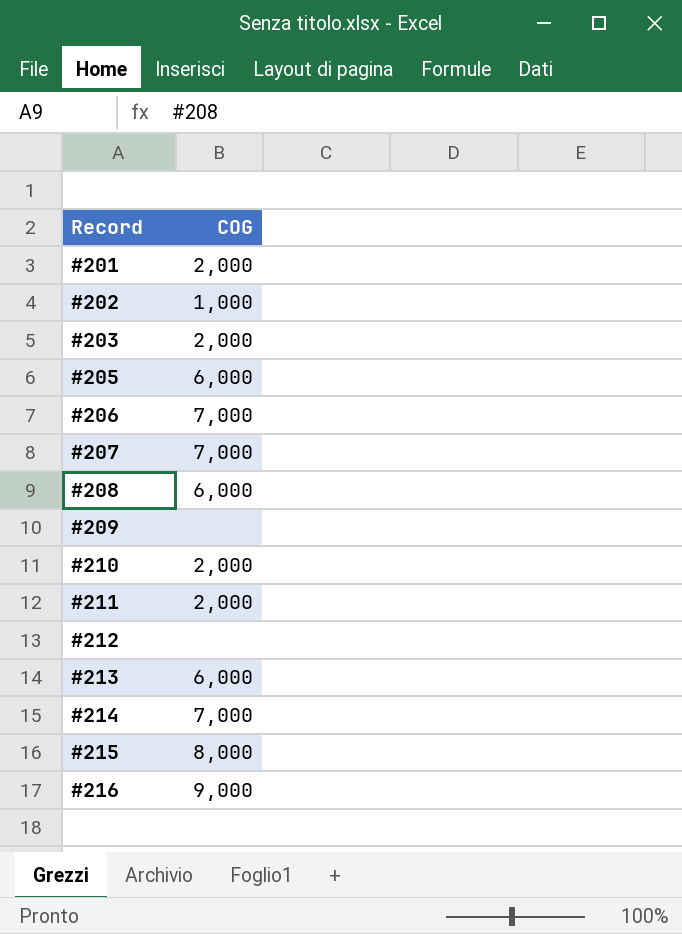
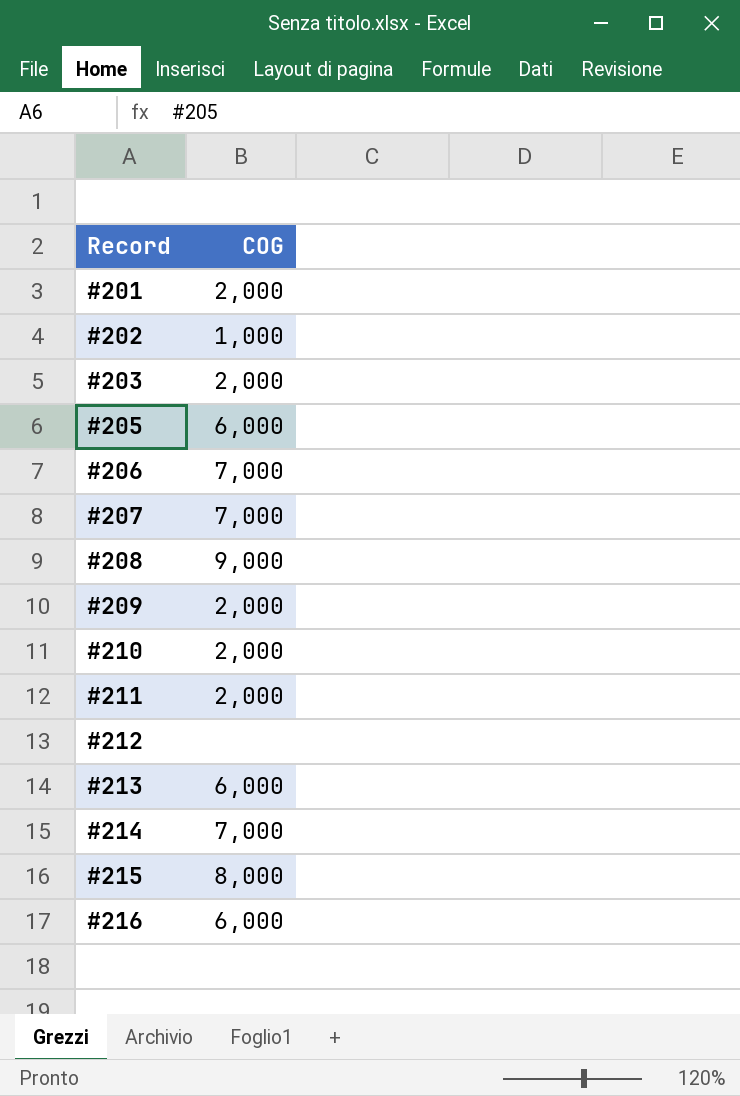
#208 | COG: 6,000 -> 9,000
#209 | COG: none -> 2,000
#216 | COG: 9,000 -> 6,000

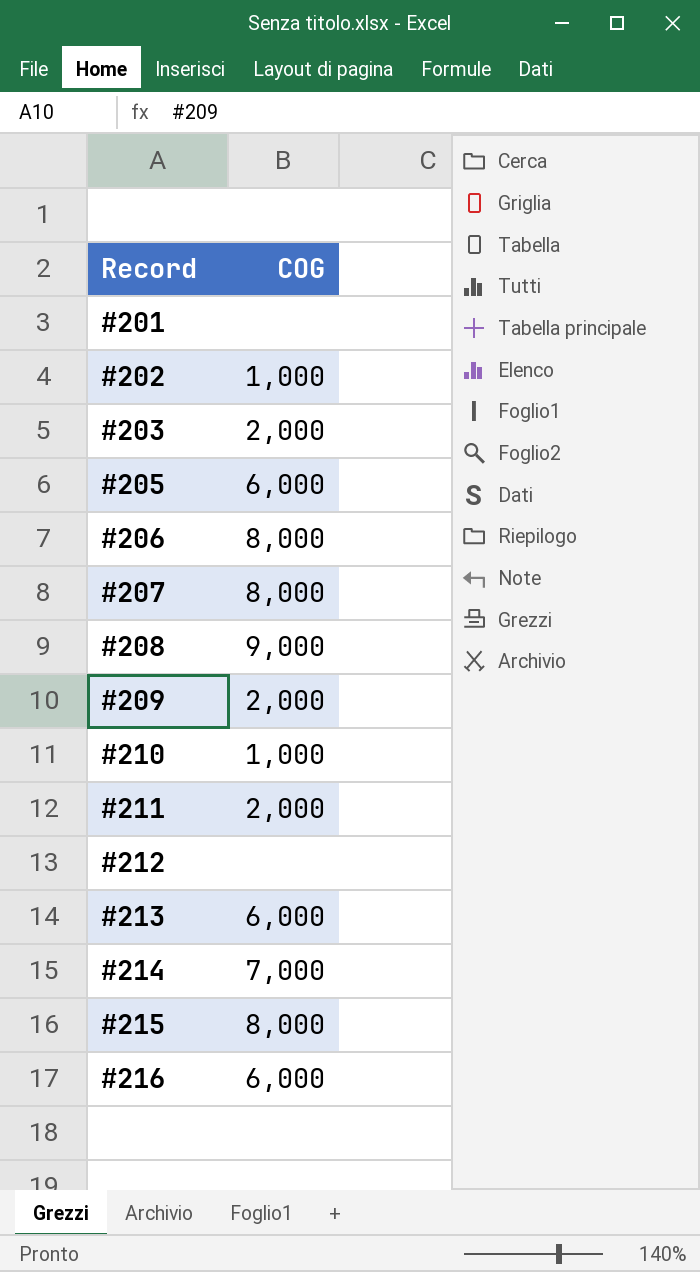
#201 | COG: 2,000 -> none
#206 | COG: 7,000 -> 8,000
#207 | COG: 7,000 -> 8,000
#210 | COG: 2,000 -> 1,000

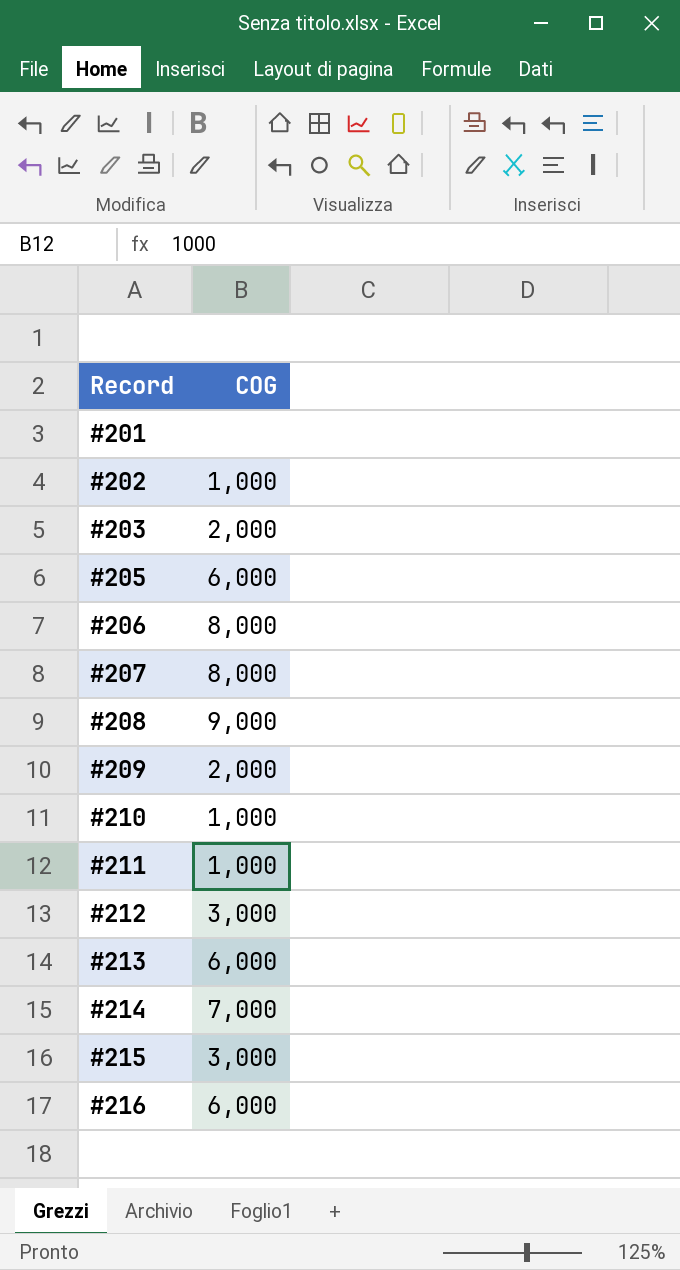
#211 | COG: 2,000 -> 1,000
#212 | COG: none -> 3,000
#215 | COG: 8,000 -> 3,000

